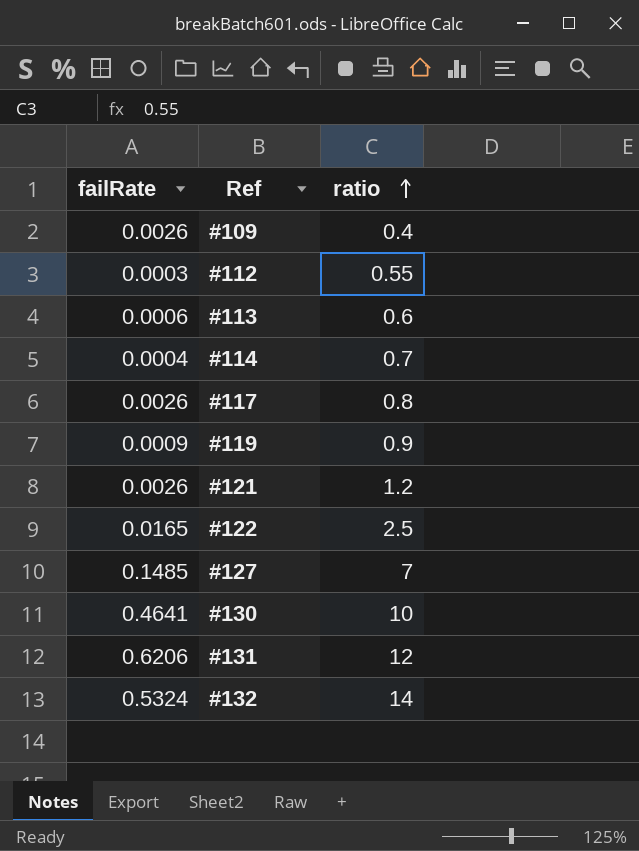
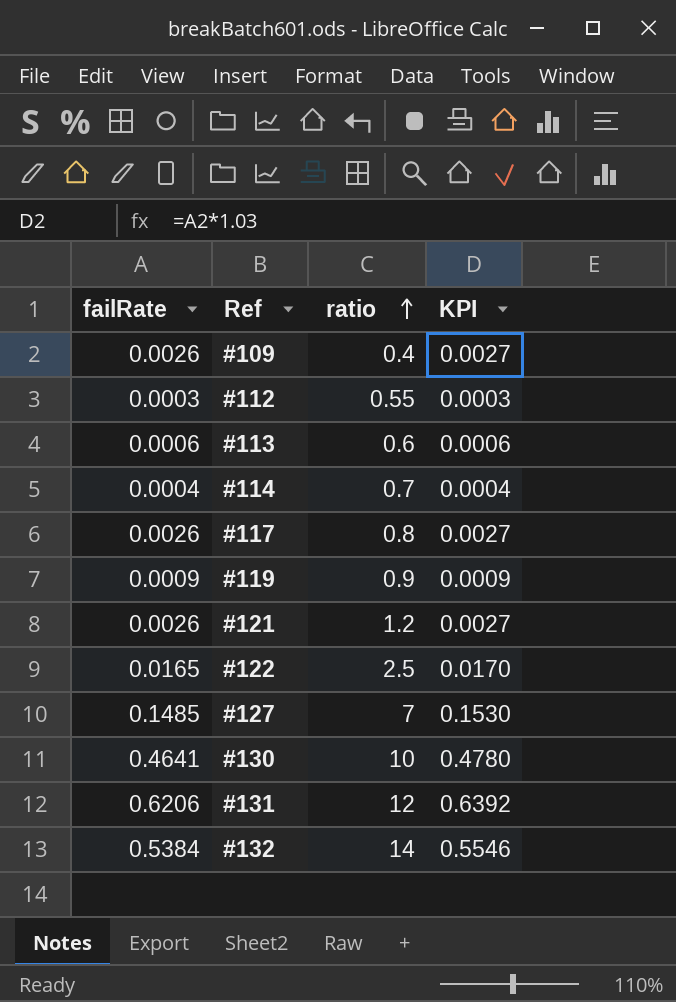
column KPI | formula: none -> [failRate] * 1.03
#132 | failRate: 0.5324 -> 0.5384

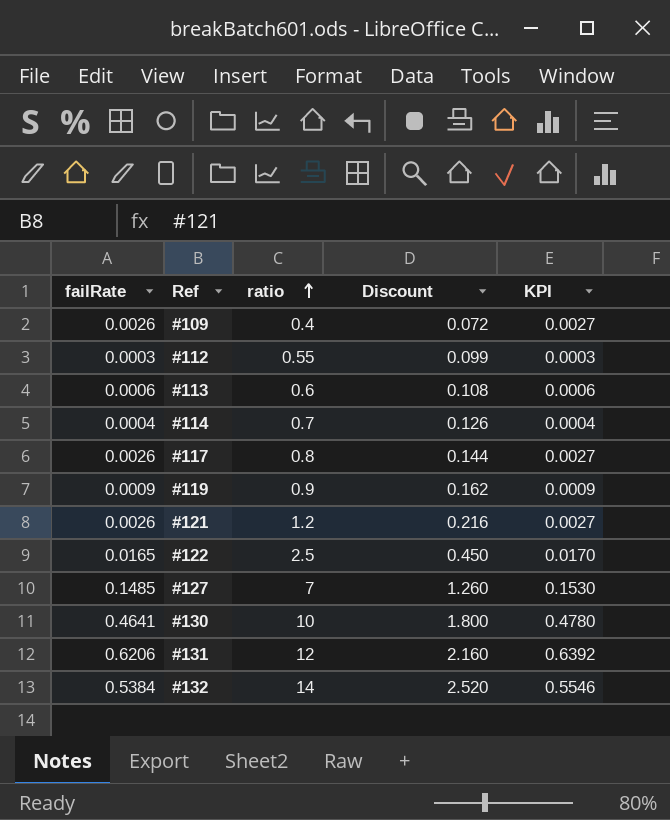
column Discount | formula: none -> [ratio] * 0.18

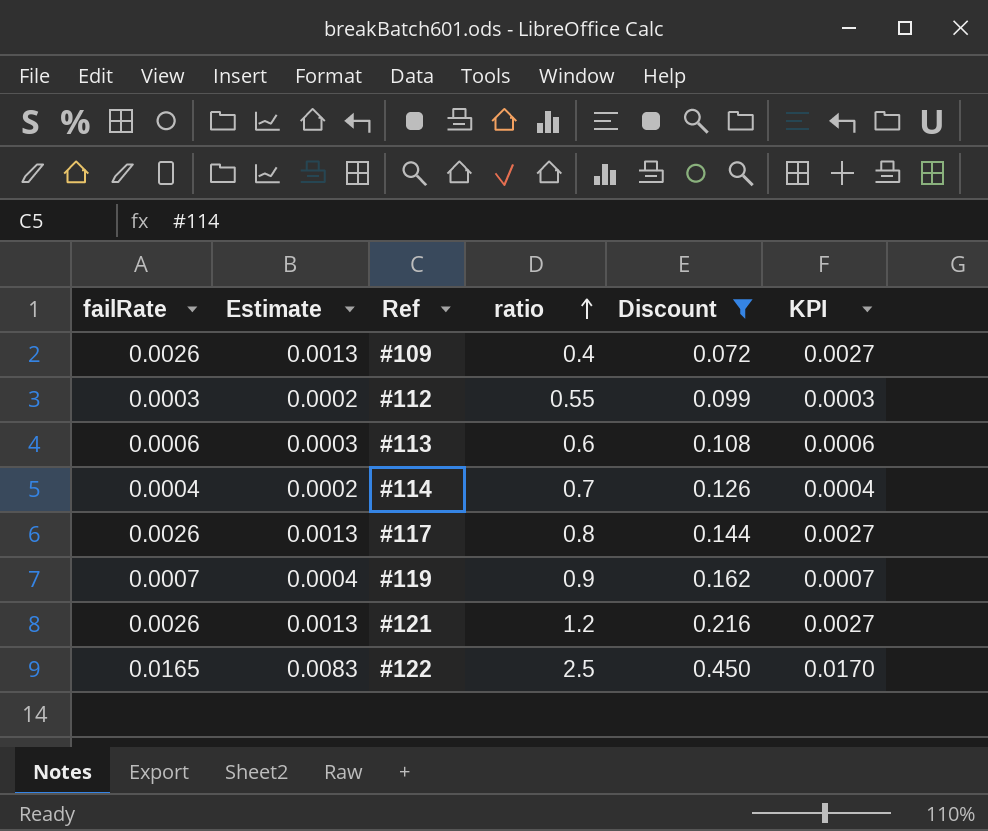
filter: none -> Discount <= 0.450
column Estimate | formula: none -> [failRate] * 0.5
#119 | failRate: 0.0009 -> 0.0007
#119 | KPI: 0.0009 -> 0.0007

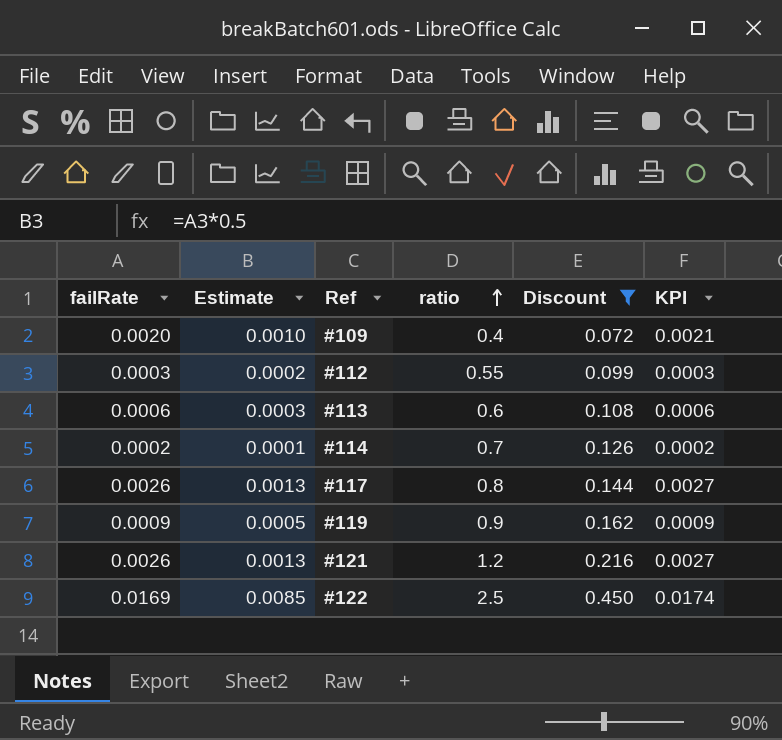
#109 | failRate: 0.0026 -> 0.0020
#109 | Estimate: 0.0013 -> 0.0010
#109 | KPI: 0.0027 -> 0.0021
#114 | failRate: 0.0004 -> 0.0002
#114 | Estimate: 0.0002 -> 0.0001
#114 | KPI: 0.0004 -> 0.0002
#119 | failRate: 0.0007 -> 0.0009
#119 | Estimate: 0.0004 -> 0.0005
#119 | KPI: 0.0007 -> 0.0009
#122 | failRate: 0.0165 -> 0.0169
#122 | Estimate: 0.0083 -> 0.0085
#122 | KPI: 0.0170 -> 0.0174

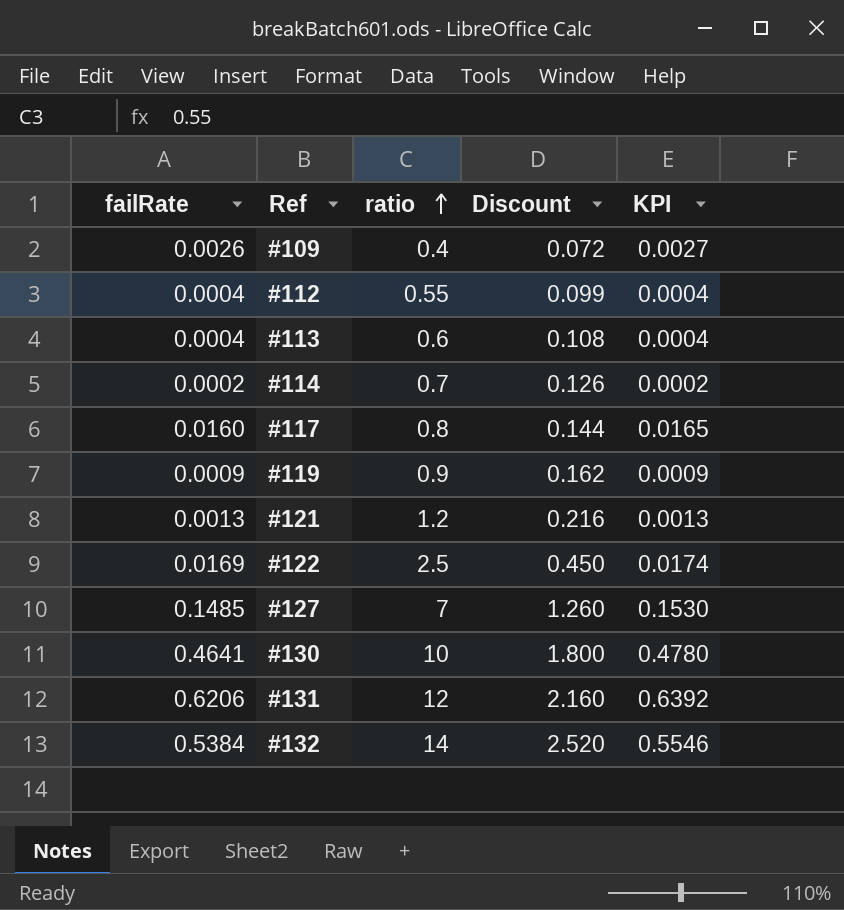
filter: Discount <= 0.450 -> none
column Estimate | formula: [failRate] * 0.5 -> none
#109 | failRate: 0.0020 -> 0.0026
#109 | KPI: 0.0021 -> 0.0027
#112 | failRate: 0.0003 -> 0.0004
#112 | KPI: 0.0003 -> 0.0004
#113 | failRate: 0.0006 -> 0.0004
#113 | KPI: 0.0006 -> 0.0004
#117 | failRate: 0.0026 -> 0.0160
#117 | KPI: 0.0027 -> 0.0165
#121 | failRate: 0.0026 -> 0.0013
#121 | KPI: 0.0027 -> 0.0013

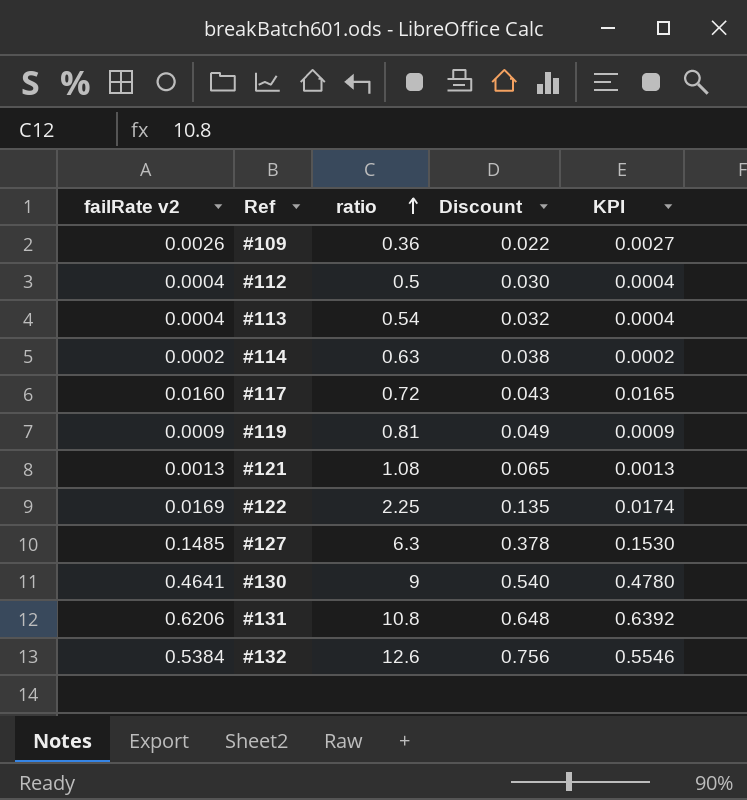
column name: failRate -> failRate v2
column Discount | formula: [ratio] * 0.18 -> [ratio] * 0.06
#109 | ratio: 0.4 -> 0.36
#112 | ratio: 0.55 -> 0.5
#113 | ratio: 0.6 -> 0.54
#114 | ratio: 0.7 -> 0.63
#117 | ratio: 0.8 -> 0.72
#119 | ratio: 0.9 -> 0.81
#121 | ratio: 1.2 -> 1.08
#122 | ratio: 2.5 -> 2.25
#127 | ratio: 7 -> 6.3
#130 | ratio: 10 -> 9
#131 | ratio: 12 -> 10.8
#132 | ratio: 14 -> 12.6

